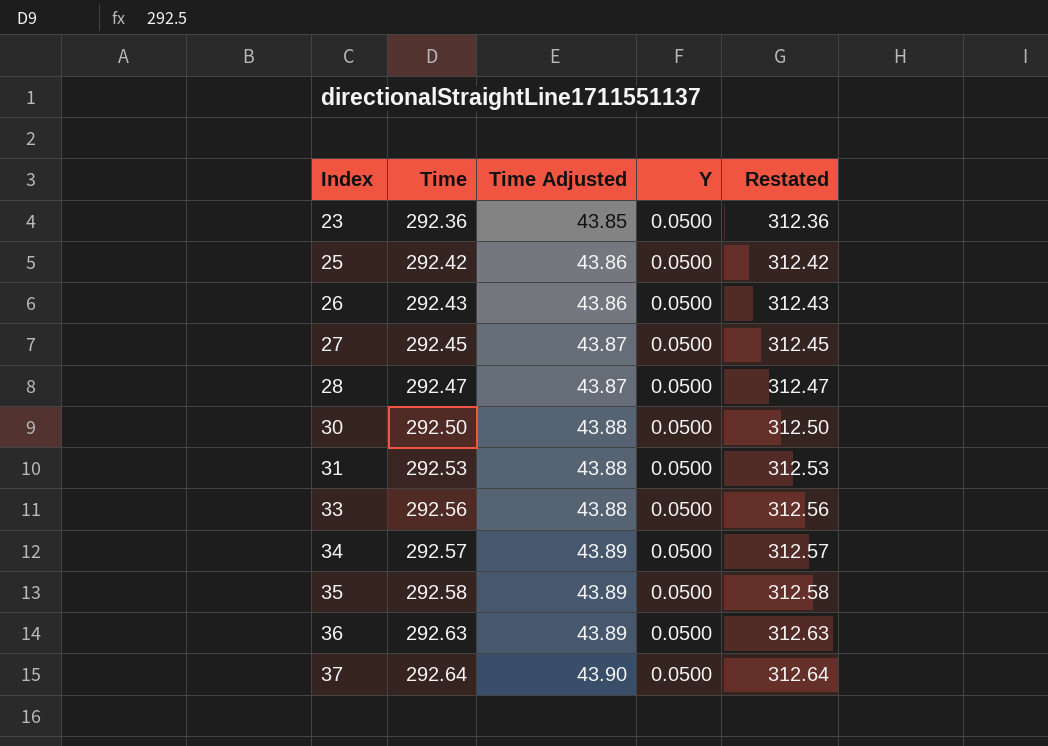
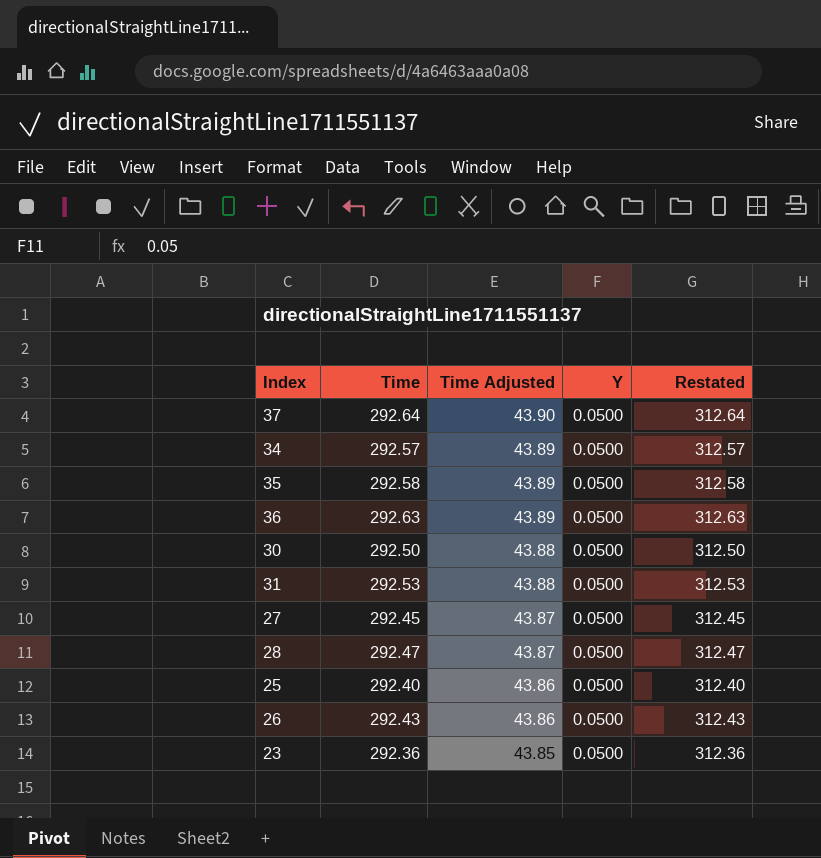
row order: Index ascending -> Time Adjusted descending
row 33: 292.56 | 43.88 | 0.0500 | 312.56 -> none
25 | Time: 292.42 -> 292.40
25 | Restated: 312.42 -> 312.40

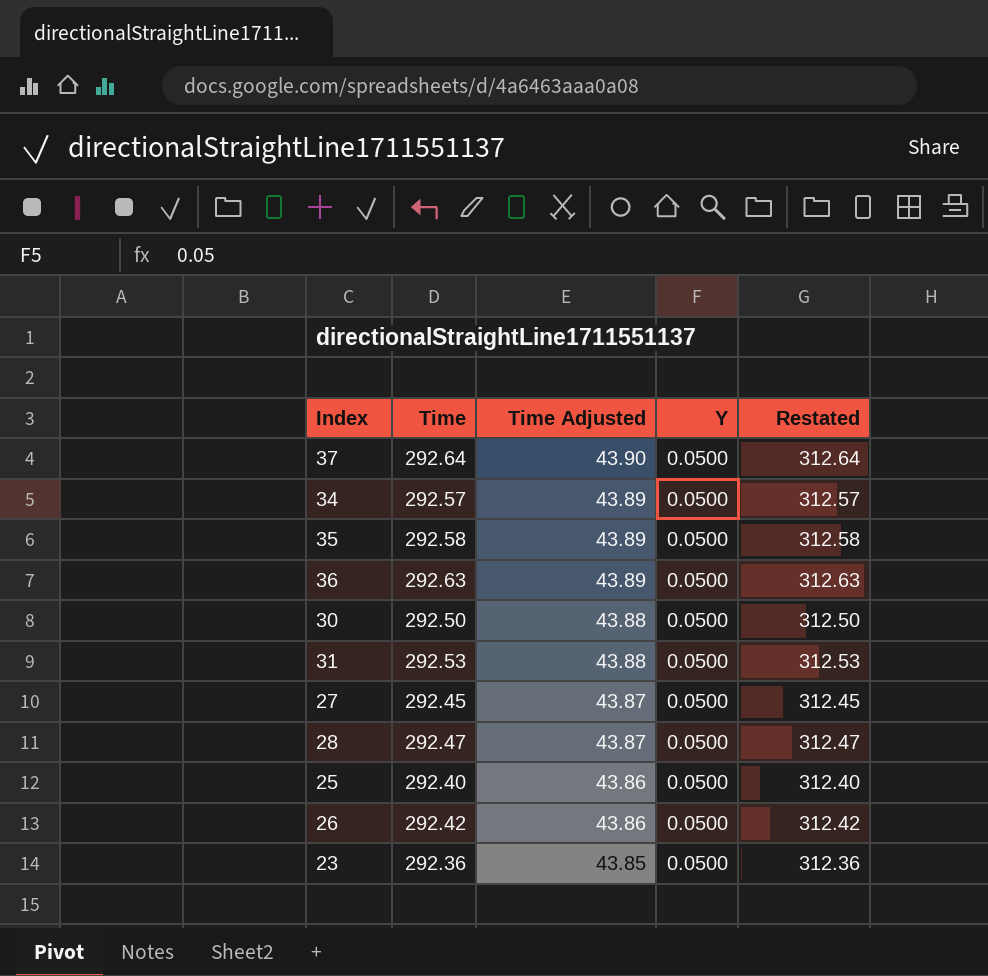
26 | Time: 292.43 -> 292.42
26 | Restated: 312.43 -> 312.42

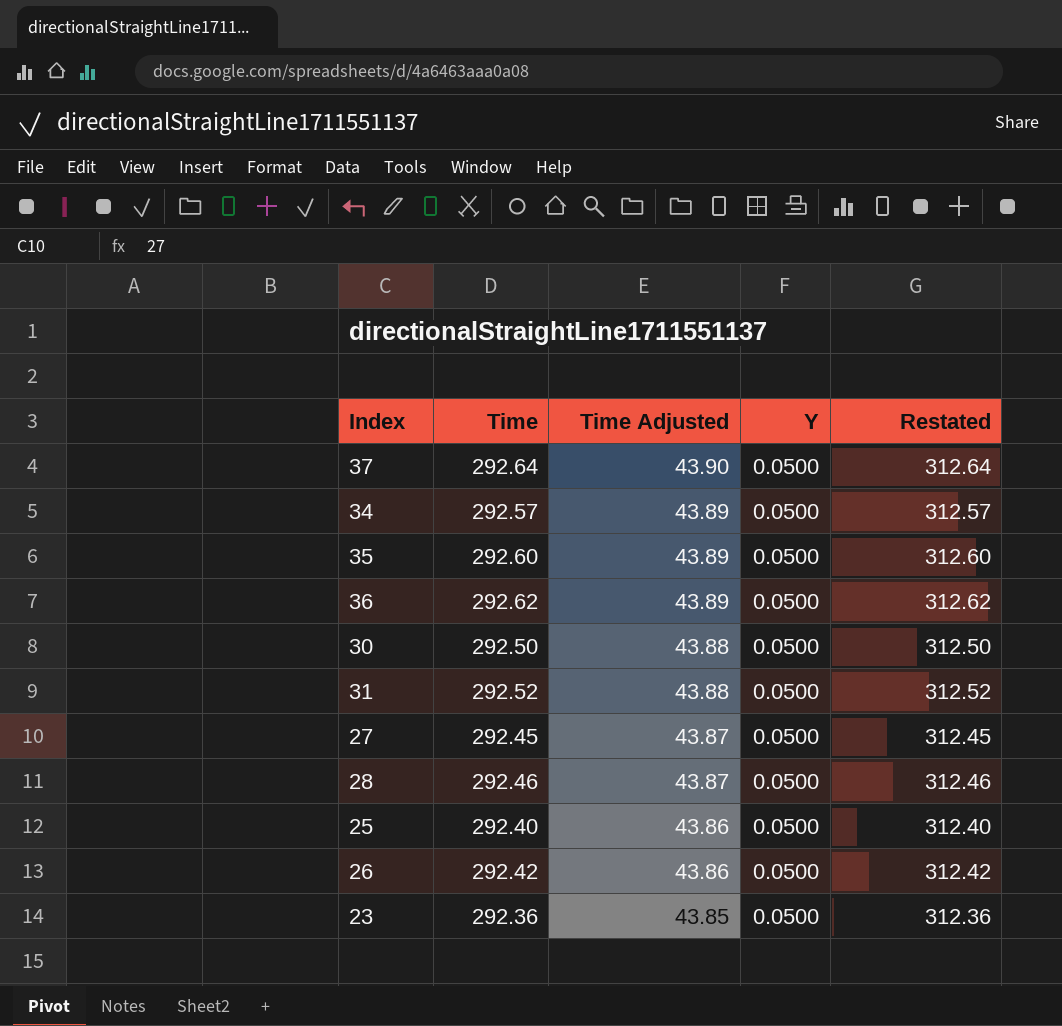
35 | Time: 292.58 -> 292.60
35 | Restated: 312.58 -> 312.60
36 | Time: 292.63 -> 292.62
36 | Restated: 312.63 -> 312.62
31 | Time: 292.53 -> 292.52
31 | Restated: 312.53 -> 312.52
28 | Time: 292.47 -> 292.46
28 | Restated: 312.47 -> 312.46

